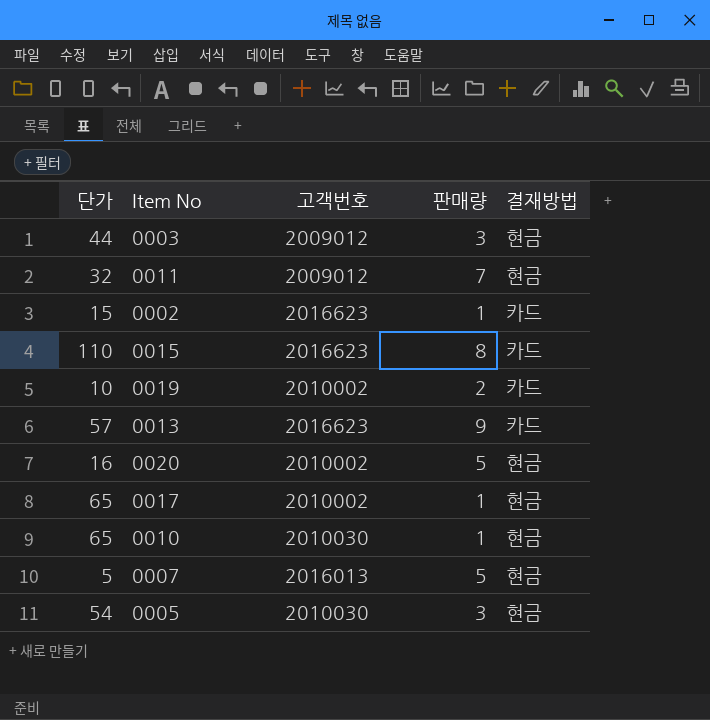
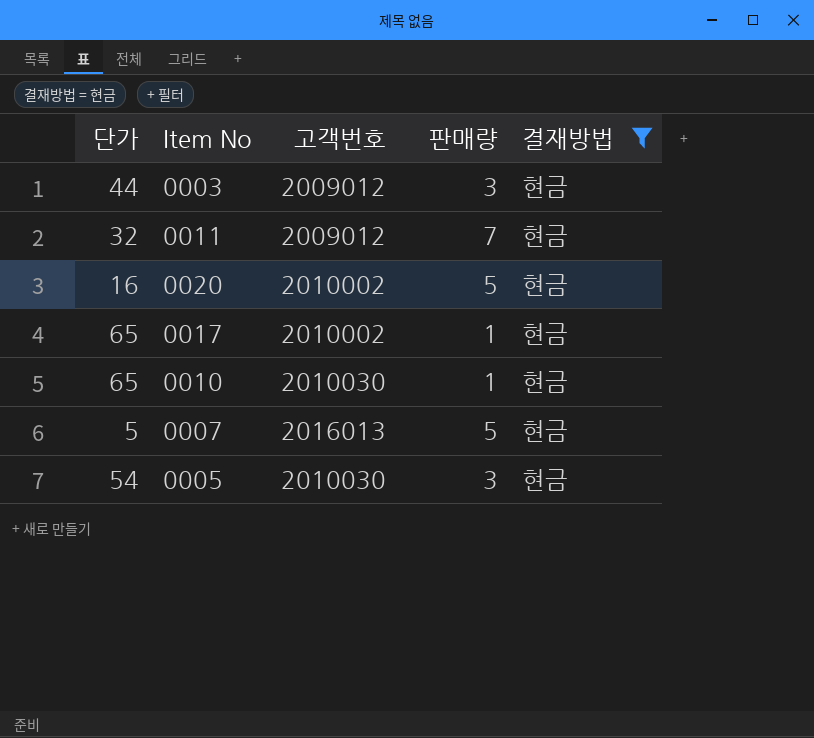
filter: none -> 결재방법 = 현금

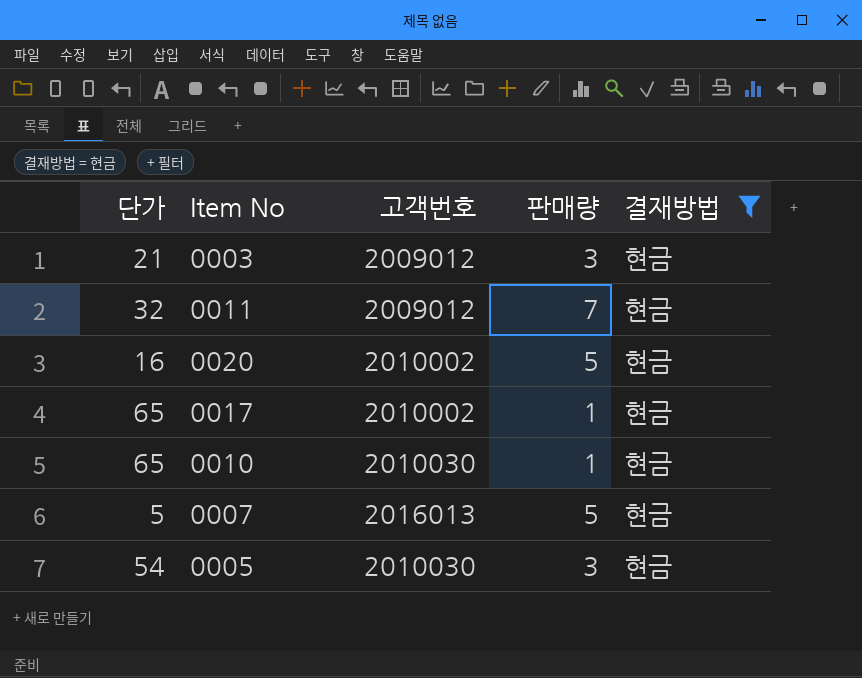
0003 | 단가: 44 -> 21

